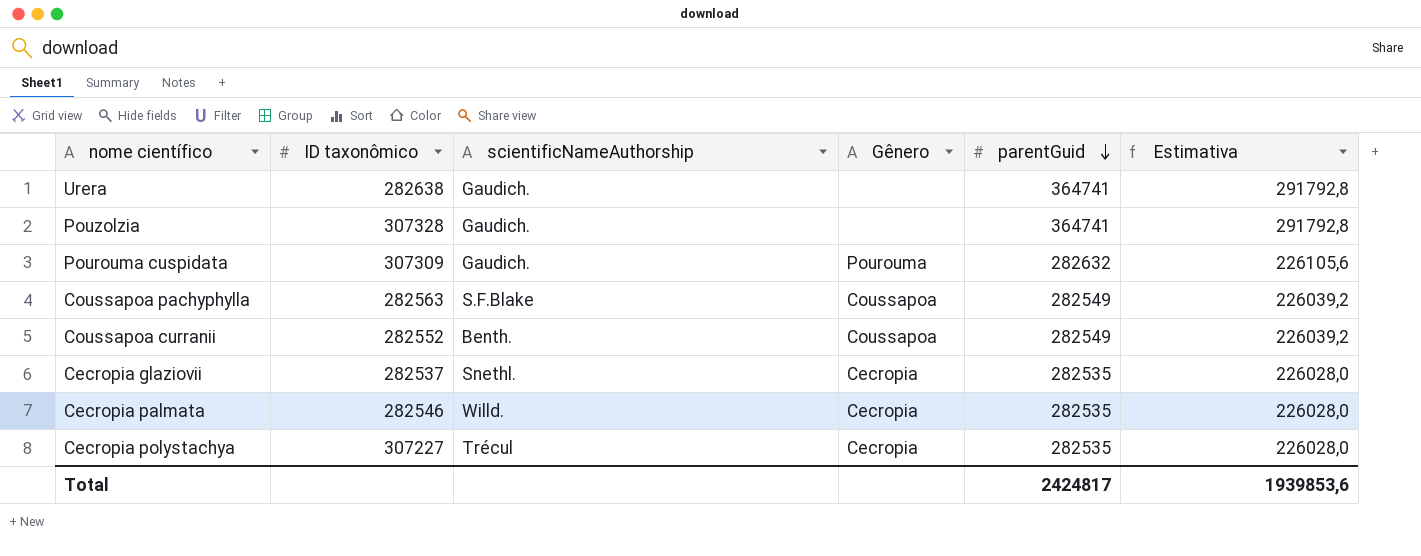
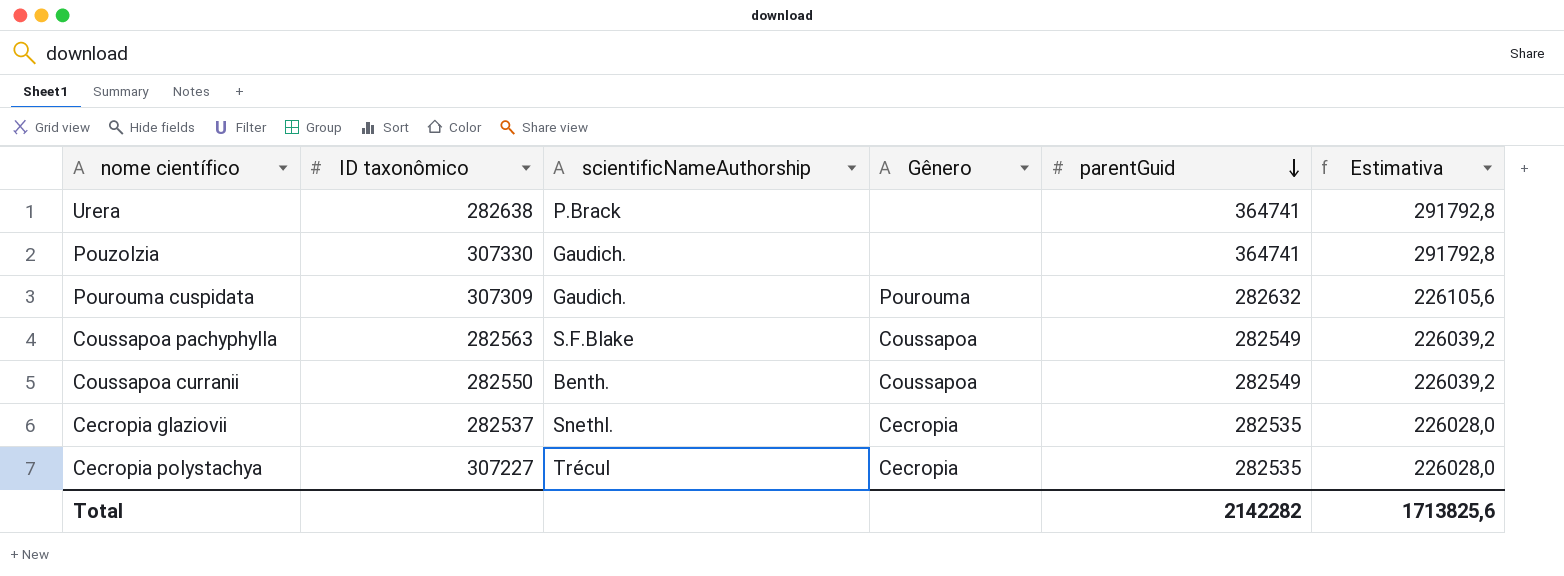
row Cecropia palmata: 282546 | Willd. | Cecropia | 282535 | 226028,0 -> none
Urera | scientificNameAuthorship: Gaudich. -> P.Brack
Pouzolzia | ID taxonômico: 307328 -> 307330
Coussapoa curranii | ID taxonômico: 282552 -> 282550
Total | parentGuid: 2424817 -> 2142282
Total | Estimativa: 1939853,6 -> 1713825,6

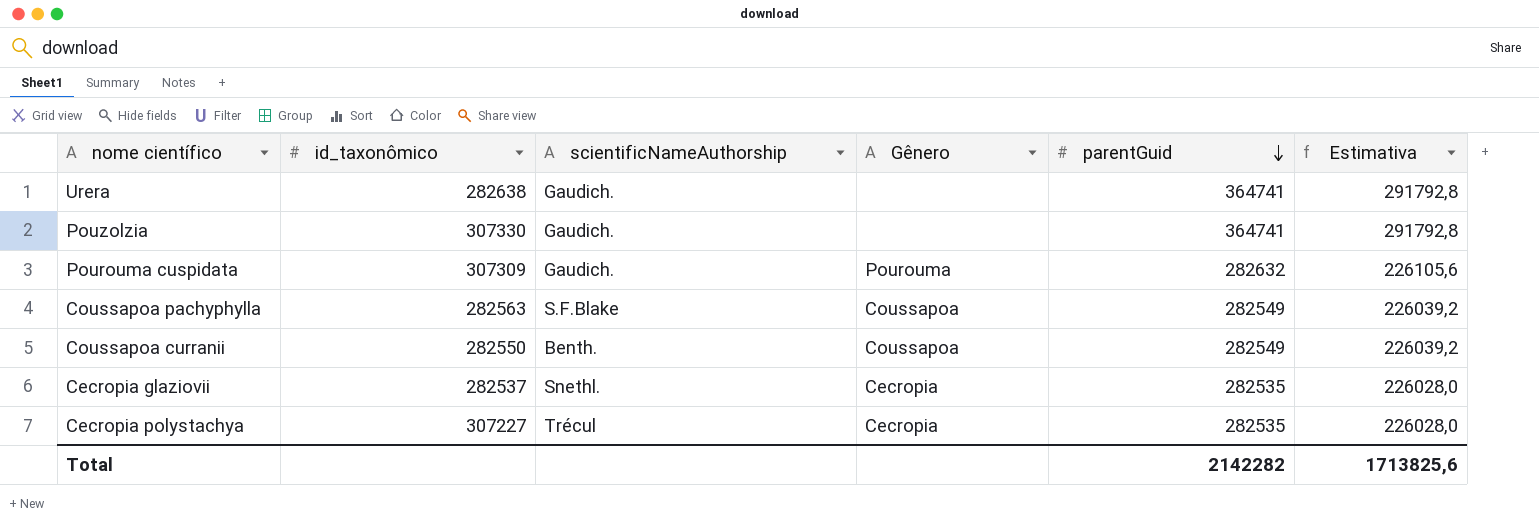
column name: ID taxonômico -> id_taxonômico
Urera | scientificNameAuthorship: P.Brack -> Gaudich.

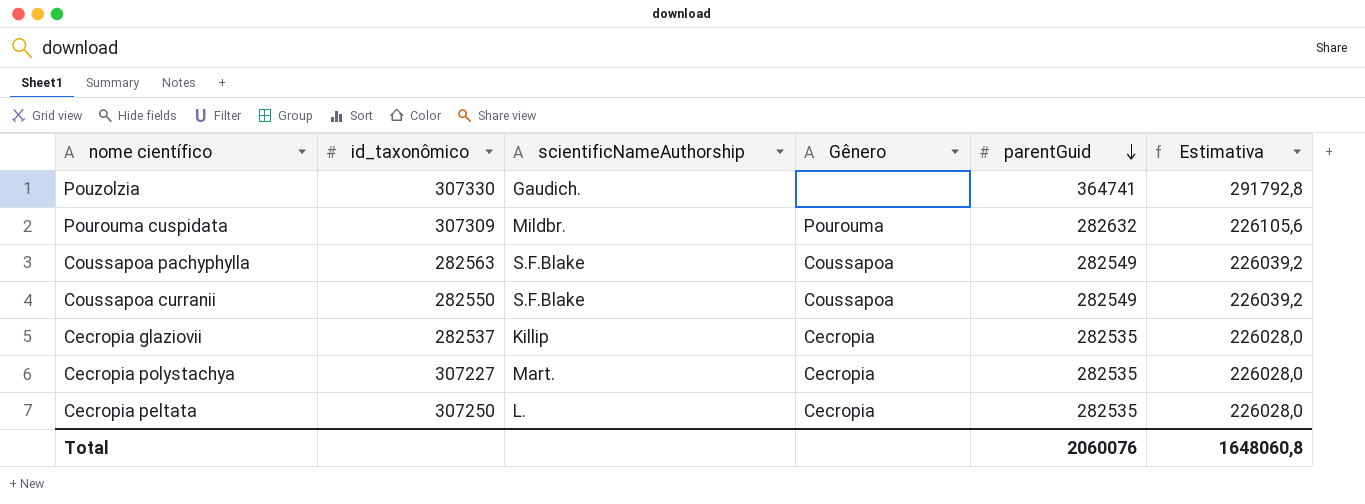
row Urera: 282638 | Gaudich. | none | 364741 | 291792,8 -> none
Pourouma cuspidata | scientificNameAuthorship: Gaudich. -> Mildbr.
Coussapoa curranii | scientificNameAuthorship: Benth. -> S.F.Blake
Cecropia glaziovii | scientificNameAuthorship: Snethl. -> Killip
Cecropia polystachya | scientificNameAuthorship: Trécul -> Mart.
row Cecropia peltata: none -> 307250 | L. | Cecropia | 282535 | 226028,0
Total | parentGuid: 2142282 -> 2060076
Total | Estimativa: 1713825,6 -> 1648060,8

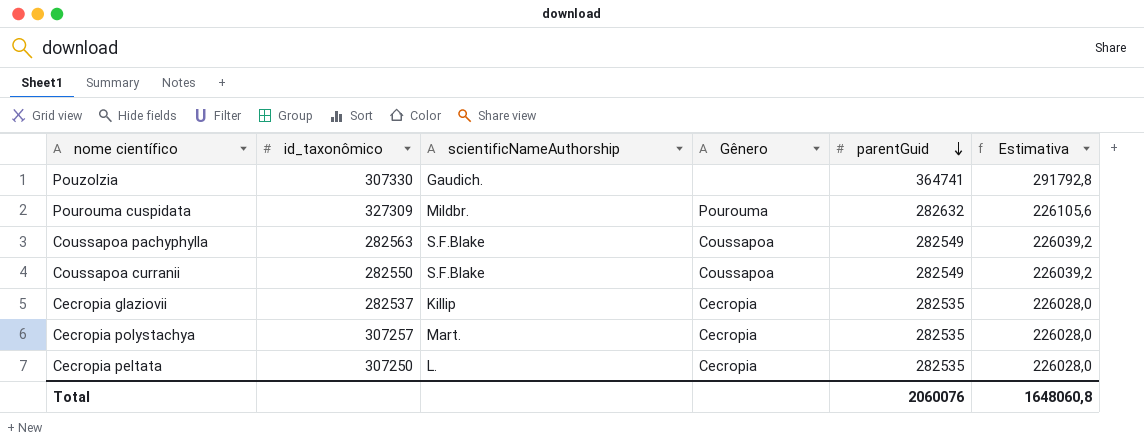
Pourouma cuspidata | id_taxonômico: 307309 -> 327309
Cecropia polystachya | id_taxonômico: 307227 -> 307257

